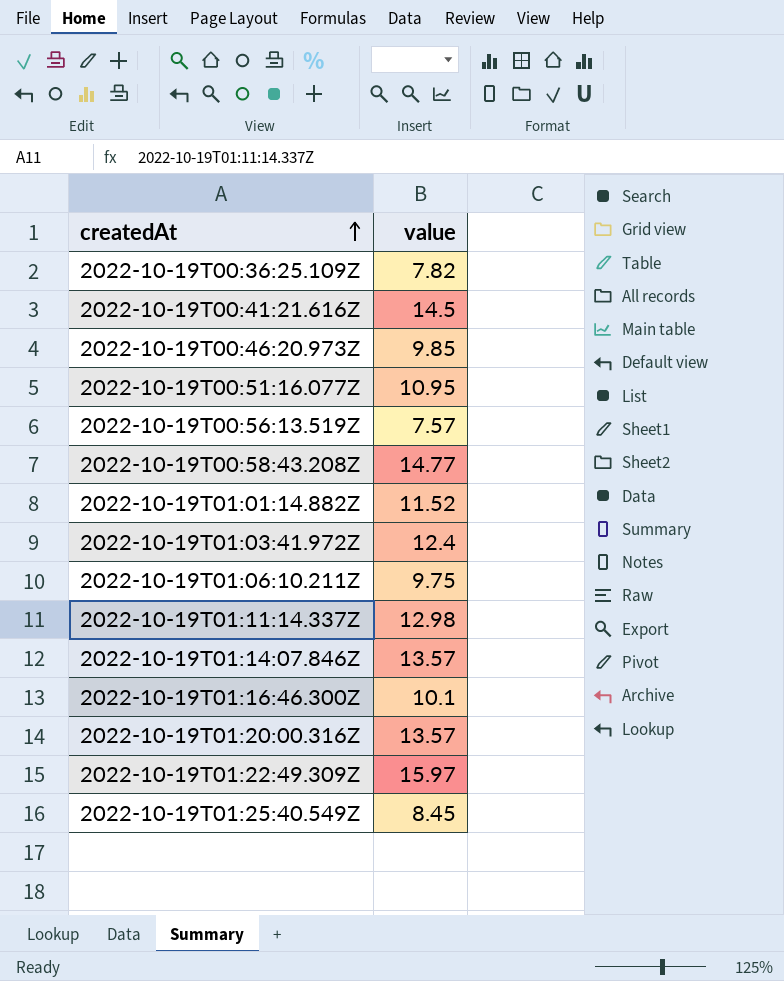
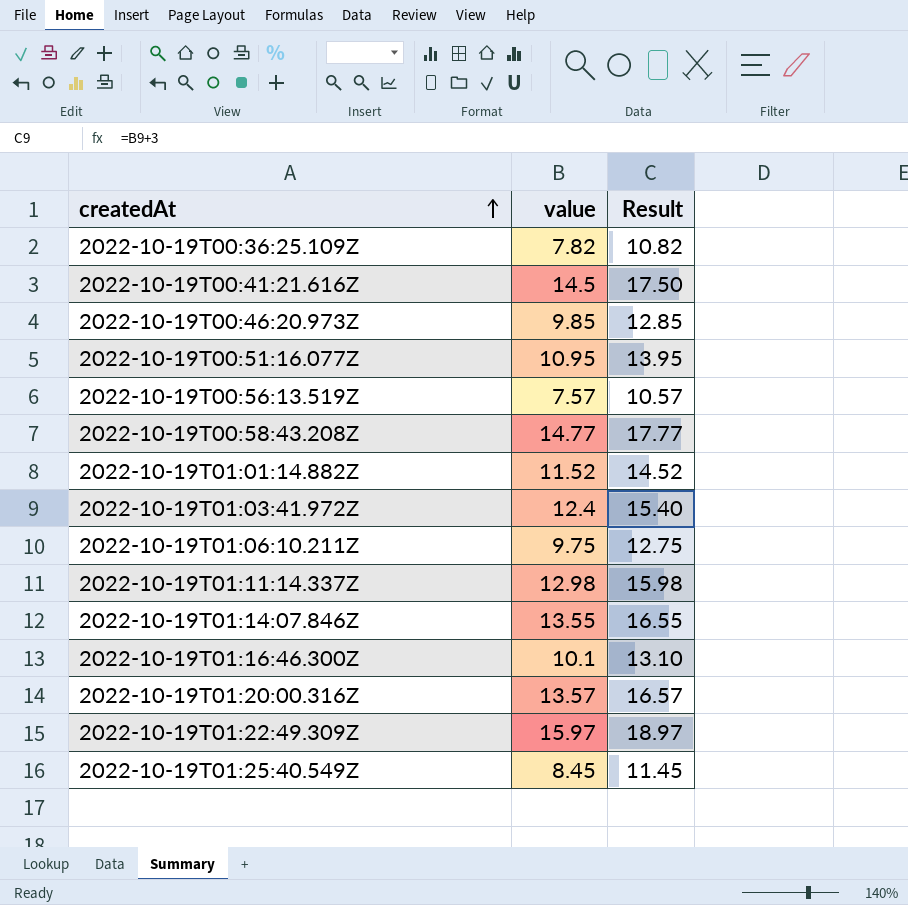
column Result | formula: none -> [value] + 3
2022-10-19T01:14:07.846Z | value: 13.57 -> 13.55

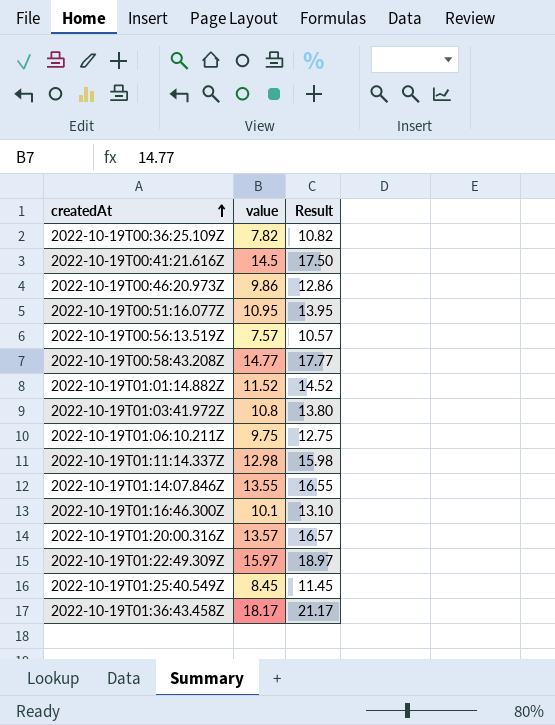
2022-10-19T00:46:20.973Z | value: 9.85 -> 9.86
2022-10-19T00:46:20.973Z | Result: 12.85 -> 12.86
2022-10-19T01:03:41.972Z | value: 12.4 -> 10.8
2022-10-19T01:03:41.972Z | Result: 15.40 -> 13.80
row 2022-10-19T01:36:43.458Z: none -> 18.17 | 21.17

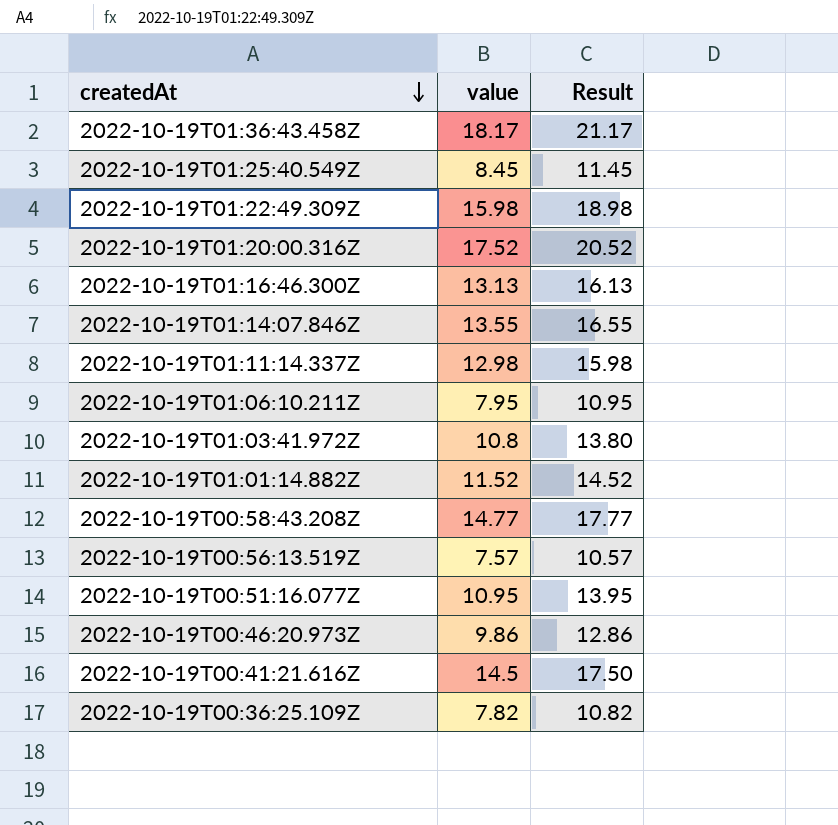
row order: createdAt ascending -> createdAt descending
2022-10-19T01:22:49.309Z | value: 15.97 -> 15.98
2022-10-19T01:22:49.309Z | Result: 18.97 -> 18.98
2022-10-19T01:20:00.316Z | value: 13.57 -> 17.52
2022-10-19T01:20:00.316Z | Result: 16.57 -> 20.52
2022-10-19T01:16:46.300Z | value: 10.1 -> 13.13
2022-10-19T01:16:46.300Z | Result: 13.10 -> 16.13
2022-10-19T01:06:10.211Z | value: 9.75 -> 7.95
2022-10-19T01:06:10.211Z | Result: 12.75 -> 10.95

